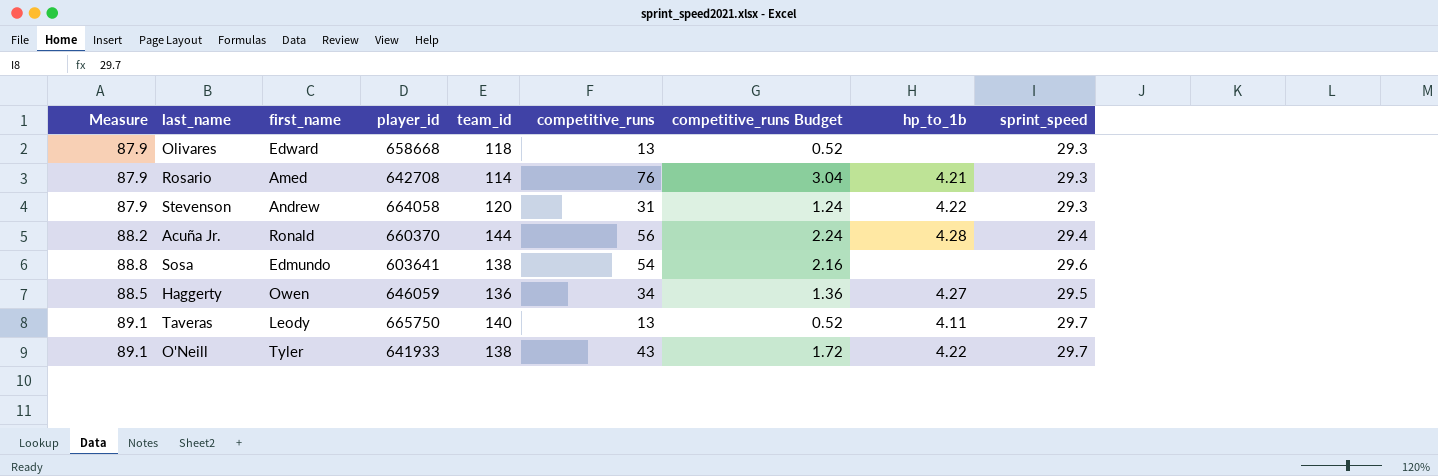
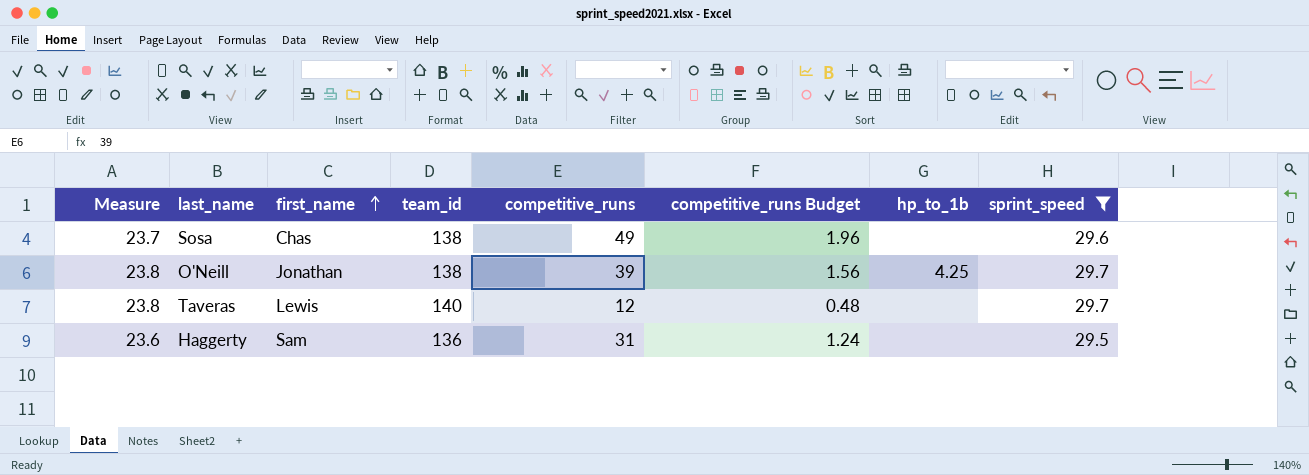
filter: none -> sprint_speed >= 29.5
row order: none -> first_name ascending
column player_id | position: 4 -> none
column Measure | formula: [sprint_speed] * 3 -> [sprint_speed] * 0.8
Sosa | first_name: Edmundo -> Chas
Sosa | competitive_runs: 54 -> 49
Sosa | competitive_runs Budget: 2.16 -> 1.96
O'Neill | first_name: Tyler -> Jonathan
O'Neill | competitive_runs: 43 -> 39
O'Neill | competitive_runs Budget: 1.72 -> 1.56
O'Neill | hp_to_1b: 4.22 -> 4.25
Taveras | first_name: Leody -> Lewis
Taveras | competitive_runs: 13 -> 12
Taveras | competitive_runs Budget: 0.52 -> 0.48
Taveras | hp_to_1b: 4.11 -> none
Haggerty | first_name: Owen -> Sam
Haggerty | competitive_runs: 34 -> 31
Haggerty | competitive_runs Budget: 1.36 -> 1.24
Haggerty | hp_to_1b: 4.27 -> none

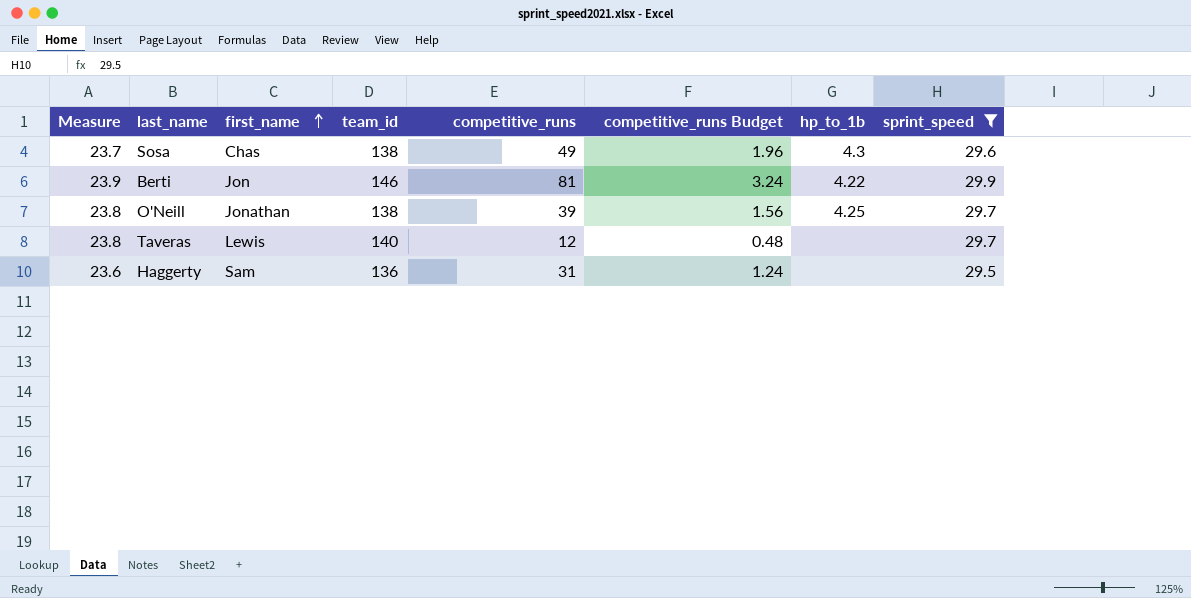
Sosa | hp_to_1b: none -> 4.3
row Berti: none -> 23.9 | Jon | 146 | 81 | 3.24 | 4.22 | 29.9

